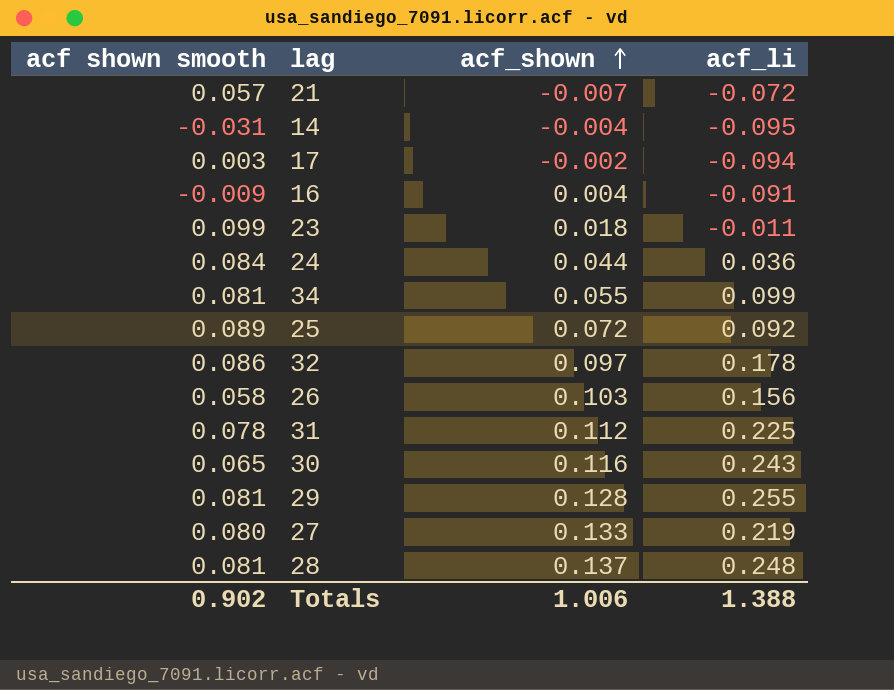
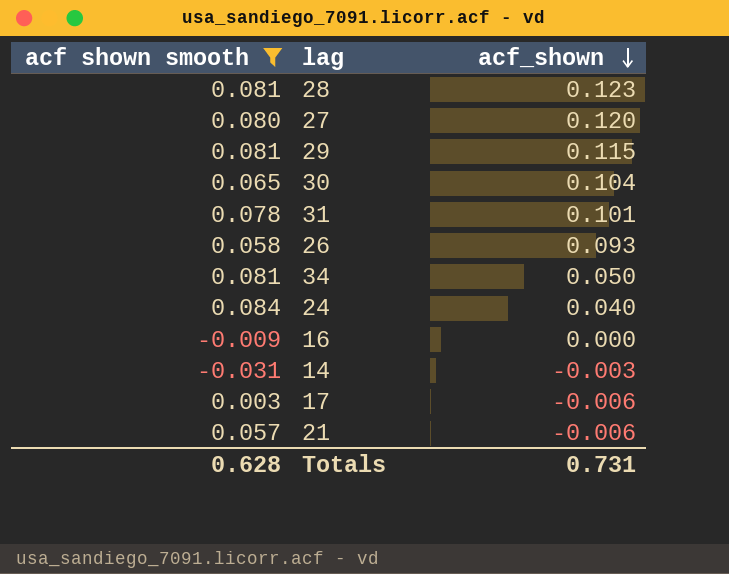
filter: none -> acf shown smooth <= 0.084
row order: acf_shown ascending -> acf_shown descending
column acf_li | position: 4 -> none
28 | acf_shown: 0.137 -> 0.123
27 | acf_shown: 0.133 -> 0.120
29 | acf_shown: 0.128 -> 0.115
30 | acf_shown: 0.116 -> 0.104
31 | acf_shown: 0.112 -> 0.101
26 | acf_shown: 0.103 -> 0.093
34 | acf_shown: 0.055 -> 0.050
24 | acf_shown: 0.044 -> 0.040
16 | acf_shown: 0.004 -> 0.000
14 | acf_shown: -0.004 -> -0.003
17 | acf_shown: -0.002 -> -0.006
21 | acf_shown: -0.007 -> -0.006
Totals | acf shown smooth: 0.902 -> 0.628
Totals | acf_shown: 1.006 -> 0.731

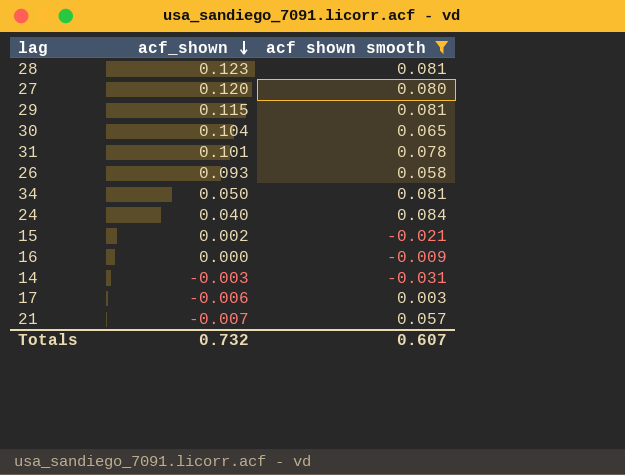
column acf shown smooth | position: 1 -> 3
row 15: none -> 0.002 | -0.021
21 | acf_shown: -0.006 -> -0.007
Totals | acf_shown: 0.731 -> 0.732
Totals | acf shown smooth: 0.628 -> 0.607

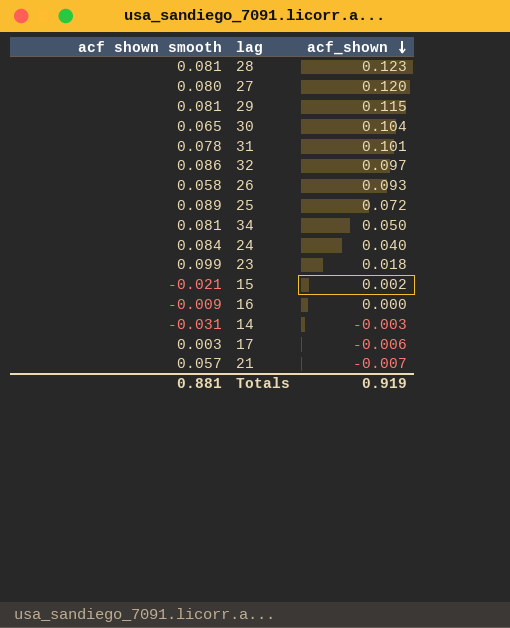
filter: acf shown smooth <= 0.084 -> none
column acf shown smooth | position: 3 -> 1
Totals | acf shown smooth: 0.607 -> 0.881
Totals | acf_shown: 0.732 -> 0.919

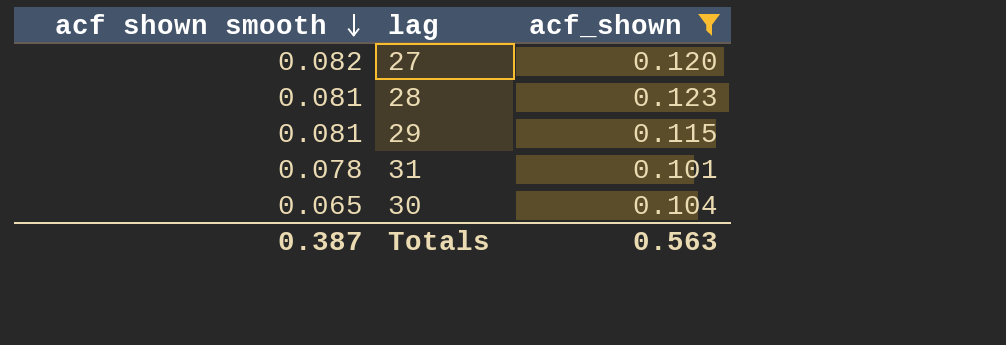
filter: none -> acf_shown >= 0.101
row order: acf_shown descending -> acf shown smooth descending
27 | acf shown smooth: 0.080 -> 0.082
Totals | acf shown smooth: 0.881 -> 0.387
Totals | acf_shown: 0.919 -> 0.563

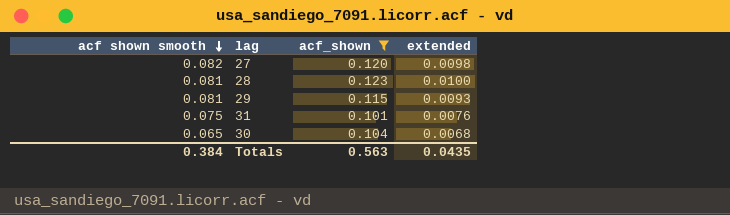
column extended | formula: none -> [acf shown smooth] * [acf_shown]
31 | acf shown smooth: 0.078 -> 0.075
Totals | acf shown smooth: 0.387 -> 0.384

